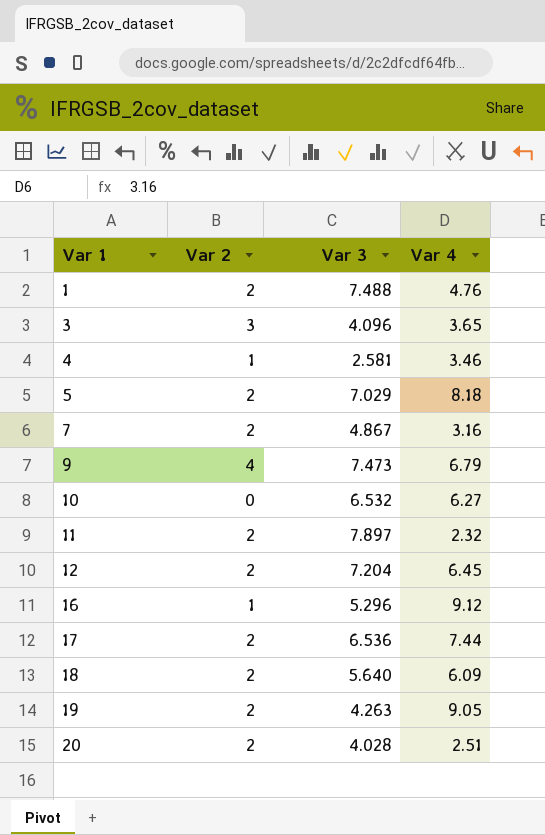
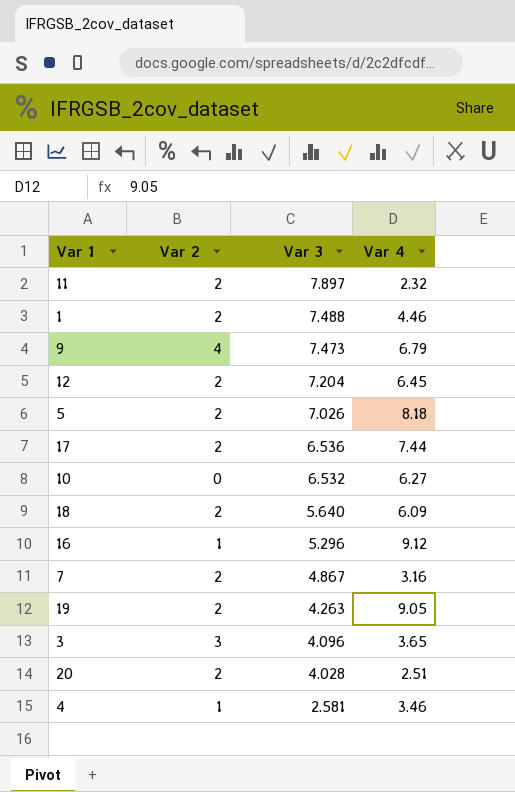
row order: Var 1 ascending -> Var 3 descending
1 | Var 4: 4.76 -> 4.46
5 | Var 3: 7.029 -> 7.026

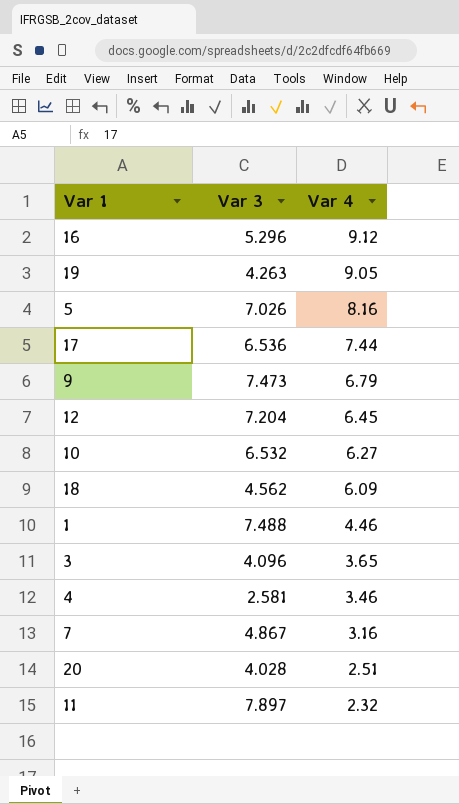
row order: Var 3 descending -> Var 4 descending
column Var 2 | position: 2 -> none
5 | Var 4: 8.18 -> 8.16
18 | Var 3: 5.640 -> 4.562

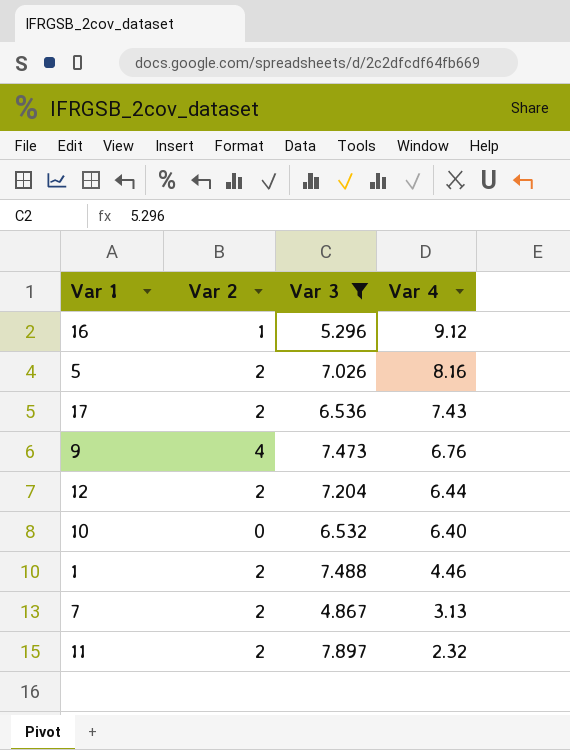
filter: none -> Var 3 >= 4.867
column Var 2 | position: none -> 2
17 | Var 4: 7.44 -> 7.43
9 | Var 4: 6.79 -> 6.76
12 | Var 4: 6.45 -> 6.44
10 | Var 4: 6.27 -> 6.40
7 | Var 4: 3.16 -> 3.13

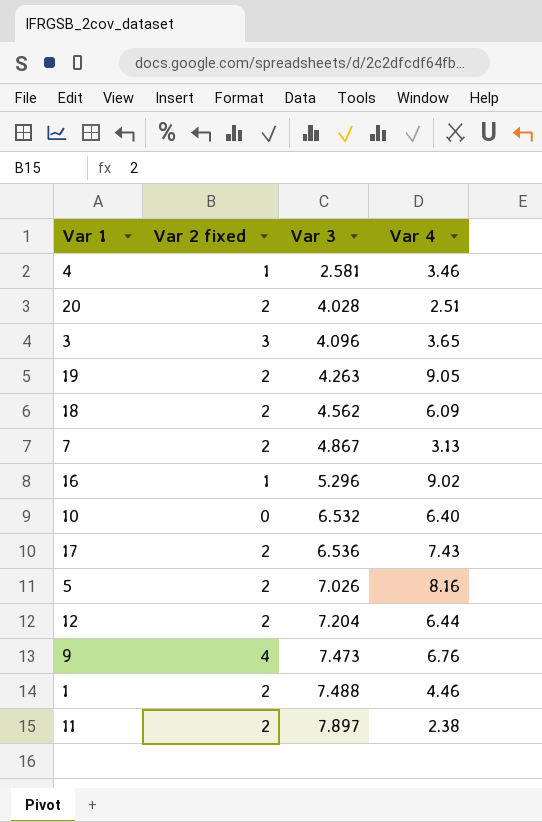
filter: Var 3 >= 4.867 -> none
row order: Var 4 descending -> Var 3 ascending
column name: Var 2 -> Var 2 fixed
16 | Var 4: 9.12 -> 9.02
11 | Var 4: 2.32 -> 2.38

